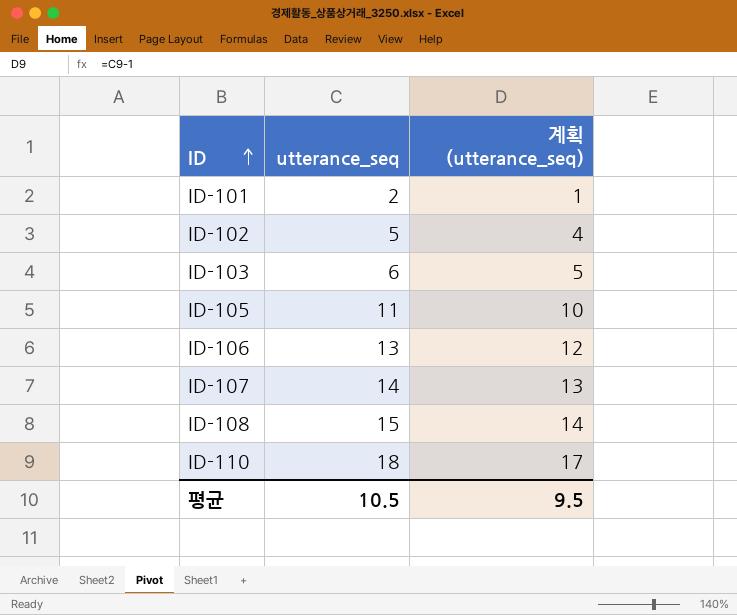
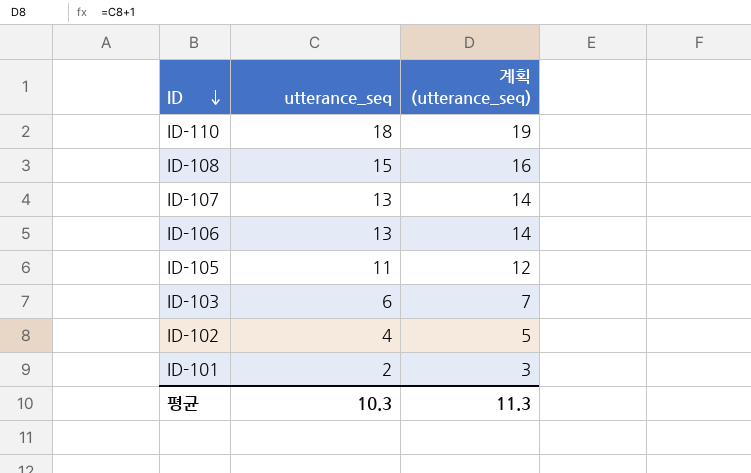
row order: ID ascending -> ID descending
column 계획 (utterance_seq) | formula: [utterance_seq] - 1 -> [utterance_seq] + 1
ID-107 | utterance_seq: 14 -> 13
ID-102 | utterance_seq: 5 -> 4
평균 | utterance_seq: 10.5 -> 10.3
평균 | 계획 (utterance_seq): 9.5 -> 11.3

